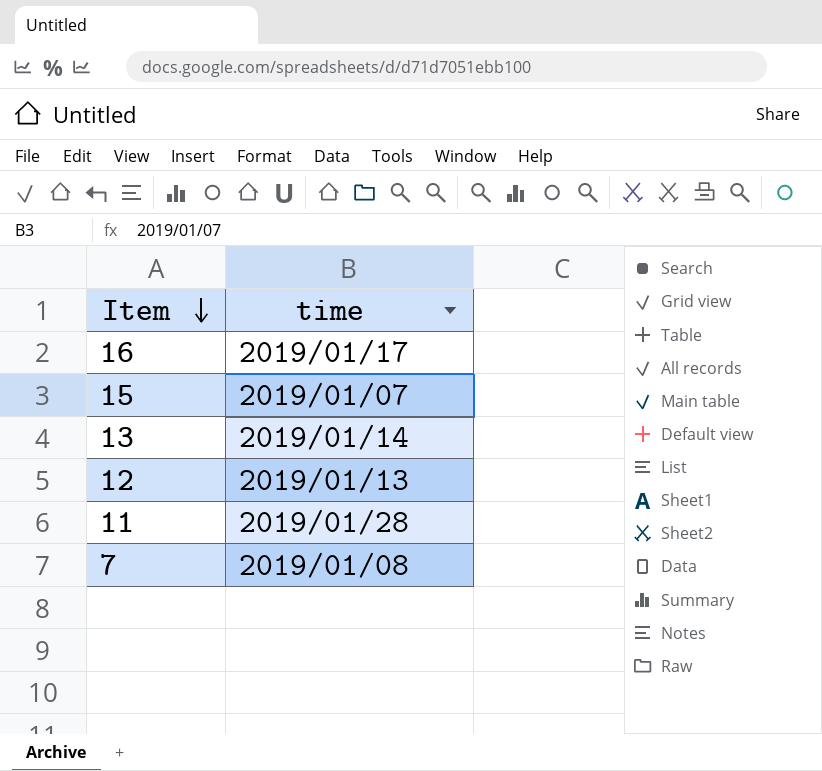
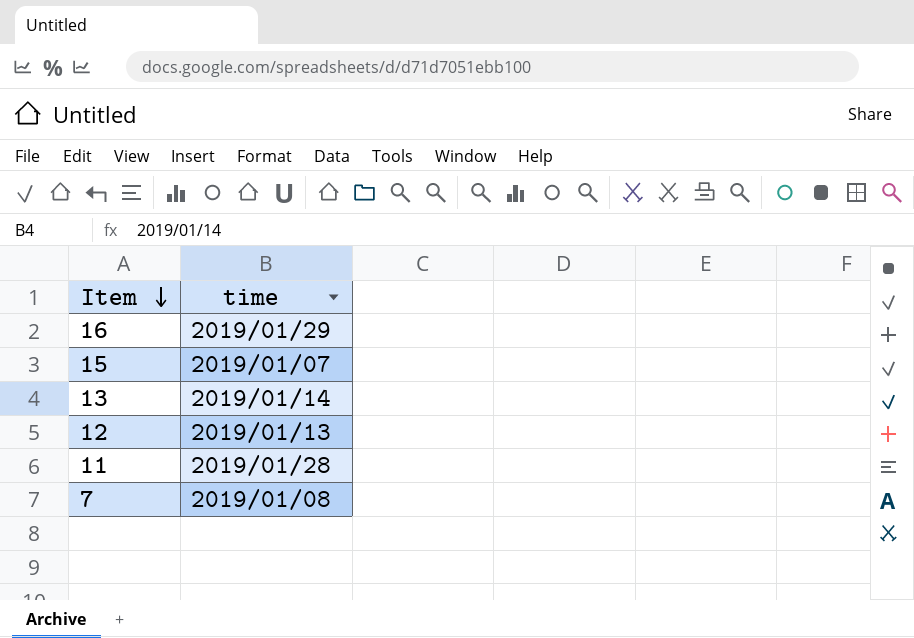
16 | time: 2019/01/17 -> 2019/01/29

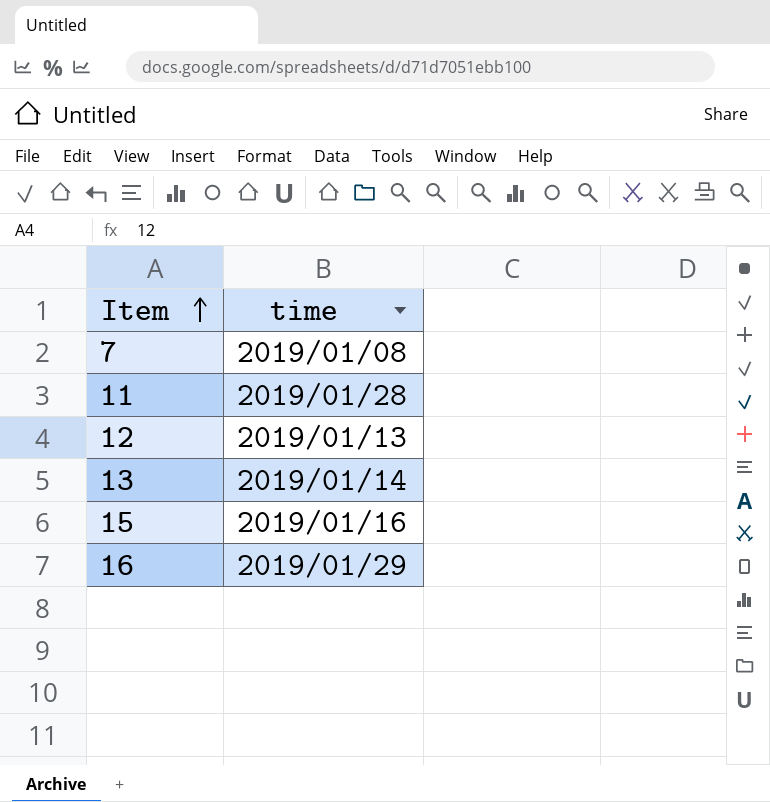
row order: Item descending -> Item ascending
15 | time: 2019/01/07 -> 2019/01/16

